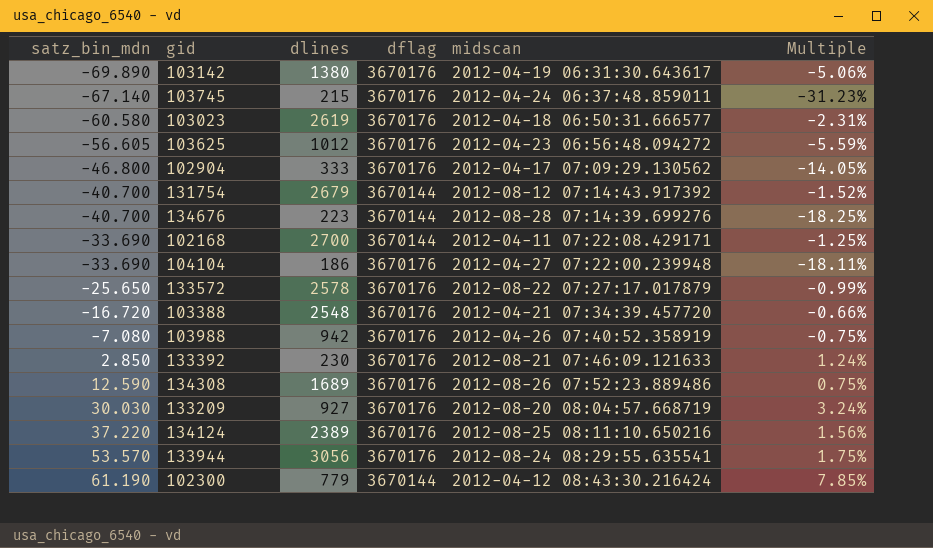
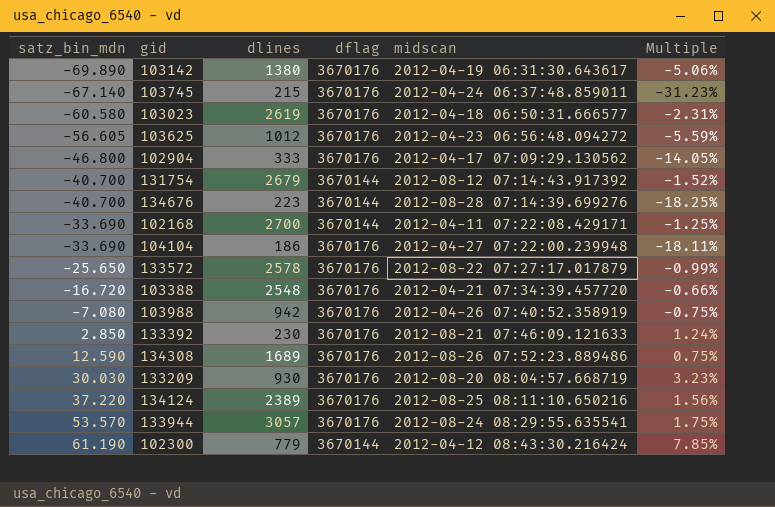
133209 | dlines: 927 -> 930
133209 | Multiple: 3.24% -> 3.23%
133944 | dlines: 3056 -> 3057

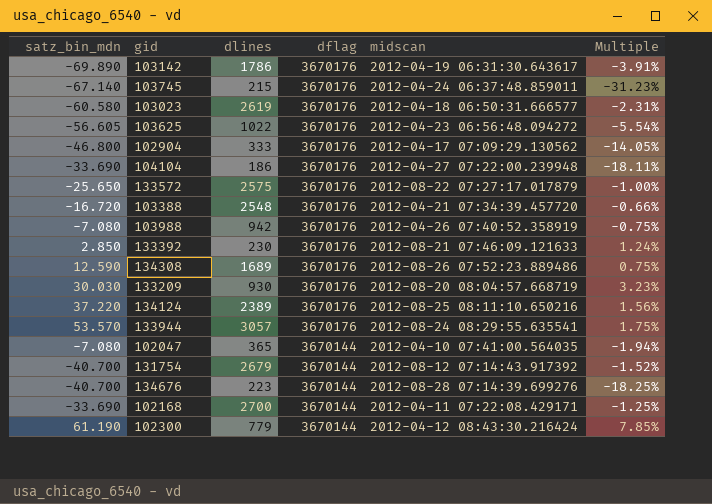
row order: satz_bin_mdn ascending -> dflag descending
103142 | dlines: 1380 -> 1786
103142 | Multiple: -5.06% -> -3.91%
103625 | dlines: 1012 -> 1022
103625 | Multiple: -5.59% -> -5.54%
133572 | dlines: 2578 -> 2575
133572 | Multiple: -0.99% -> -1.00%
row 102047: none -> -7.080 | 365 | 3670144 | 2012-04-10 07:41:00.564035 | -1.94%

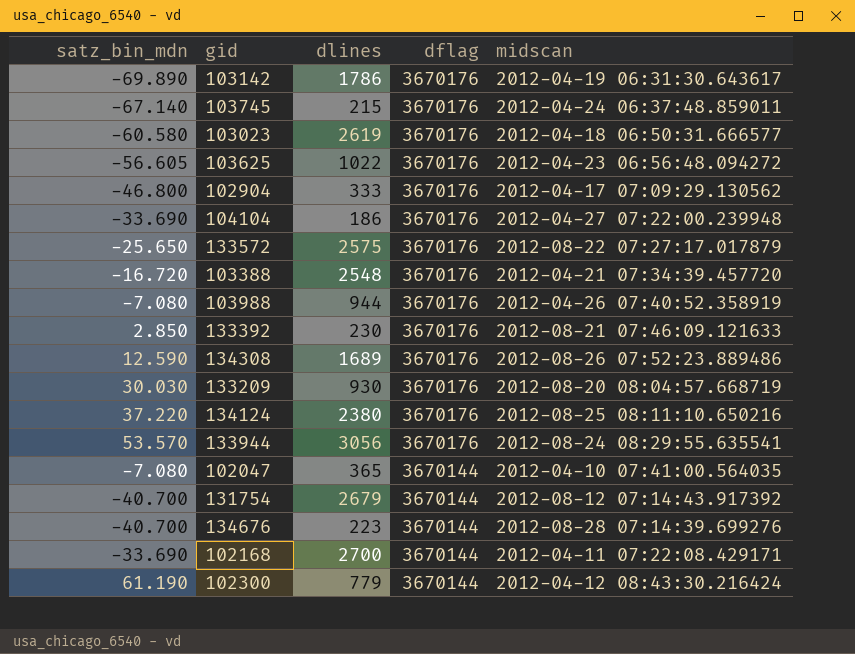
column Multiple | formula: [satz_bin_mdn] / [dlines] -> none
103988 | dlines: 942 -> 944
134124 | dlines: 2389 -> 2380
133944 | dlines: 3057 -> 3056

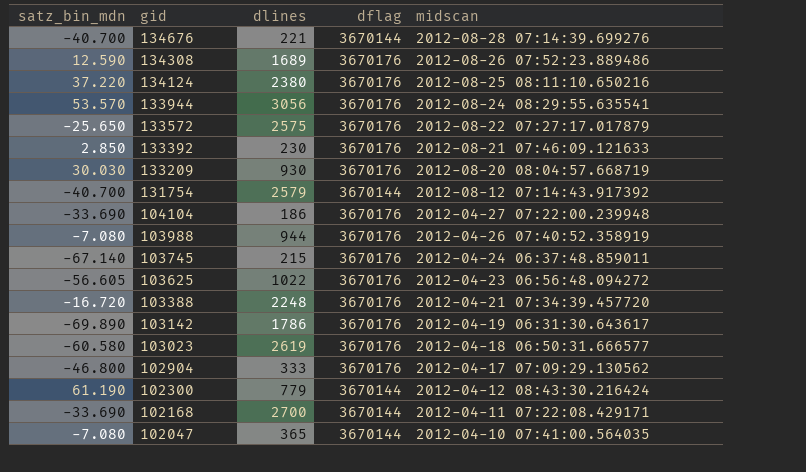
row order: dflag descending -> gid descending
134676 | dlines: 223 -> 221
131754 | dlines: 2679 -> 2579
103388 | dlines: 2548 -> 2248

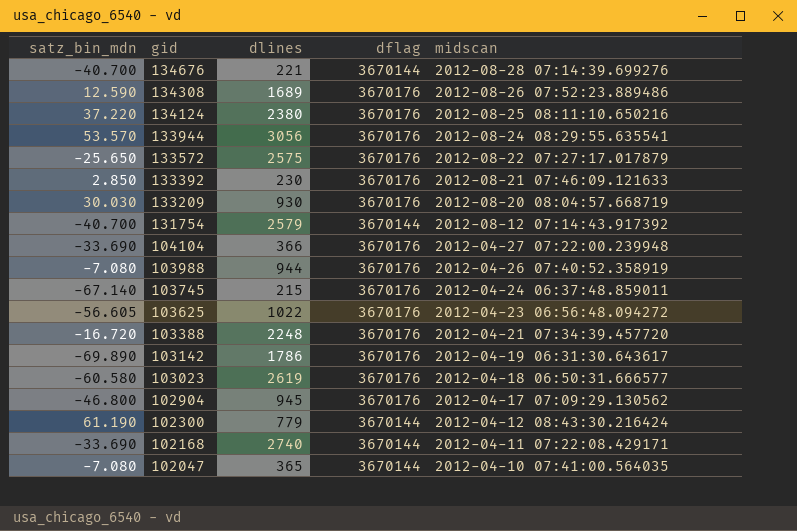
104104 | dlines: 186 -> 366
102904 | dlines: 333 -> 945
102168 | dlines: 2700 -> 2740

